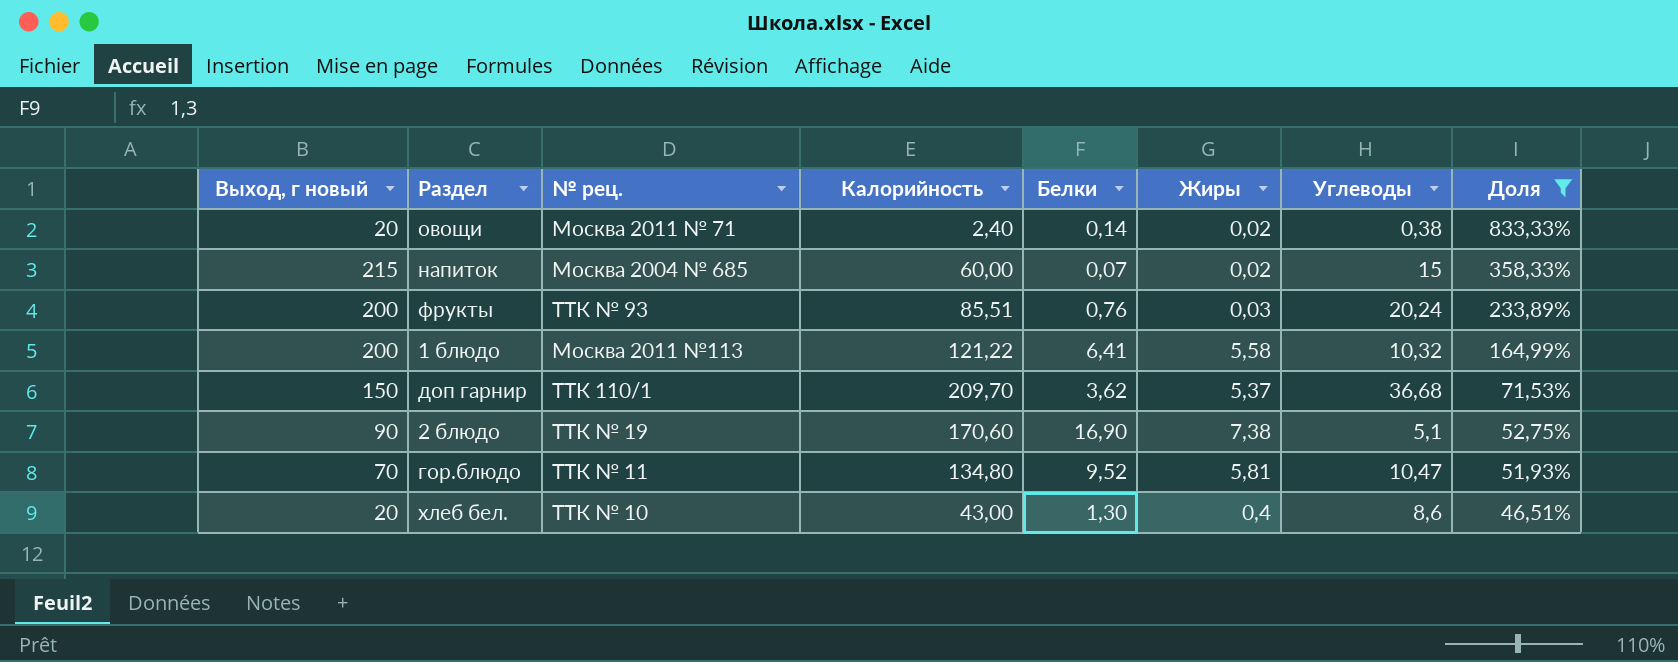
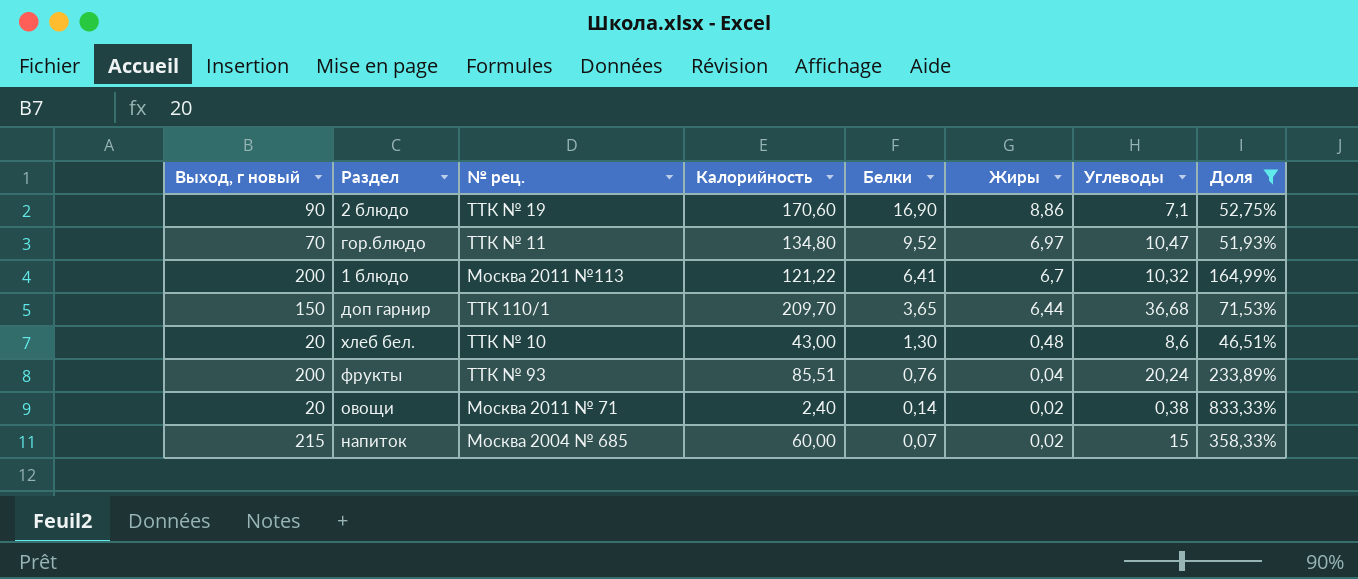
row order: Доля descending -> Белки descending
2 блюдо | Жиры: 7,38 -> 8,86
2 блюдо | Углеводы: 5,1 -> 7,1
гор.блюдо | Жиры: 5,81 -> 6,97
1 блюдо | Жиры: 5,58 -> 6,7
доп гарнир | Белки: 3,62 -> 3,65
доп гарнир | Жиры: 5,37 -> 6,44
хлеб бел. | Жиры: 0,4 -> 0,48
фрукты | Жиры: 0,03 -> 0,04

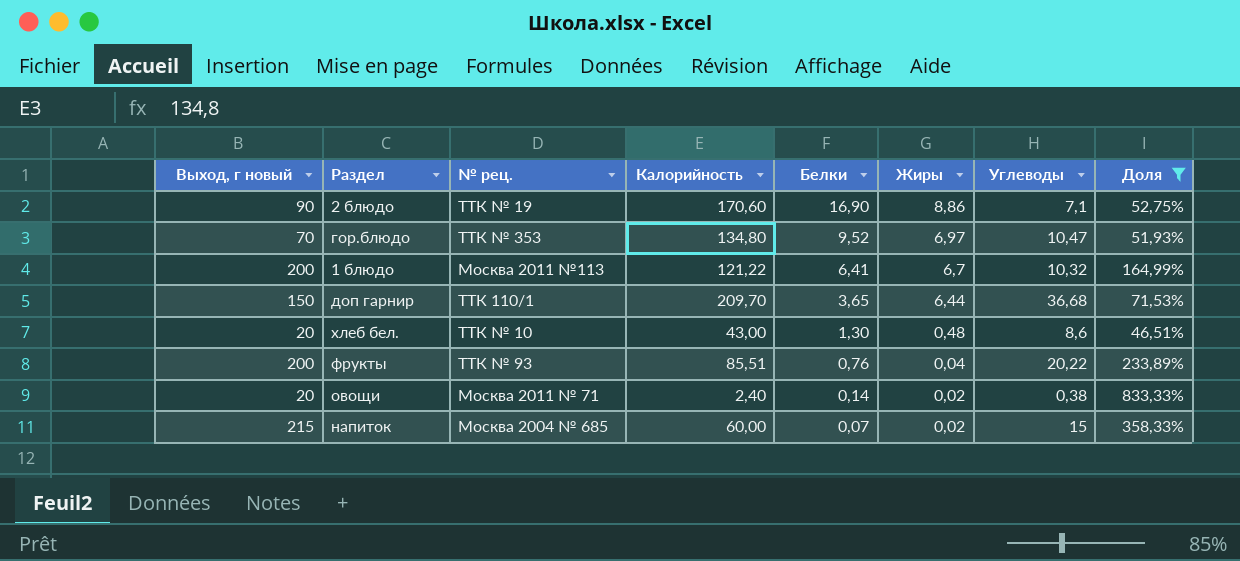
гор.блюдо | № рец.: ТТК № 11 -> ТТК № 353
фрукты | Углеводы: 20,24 -> 20,22

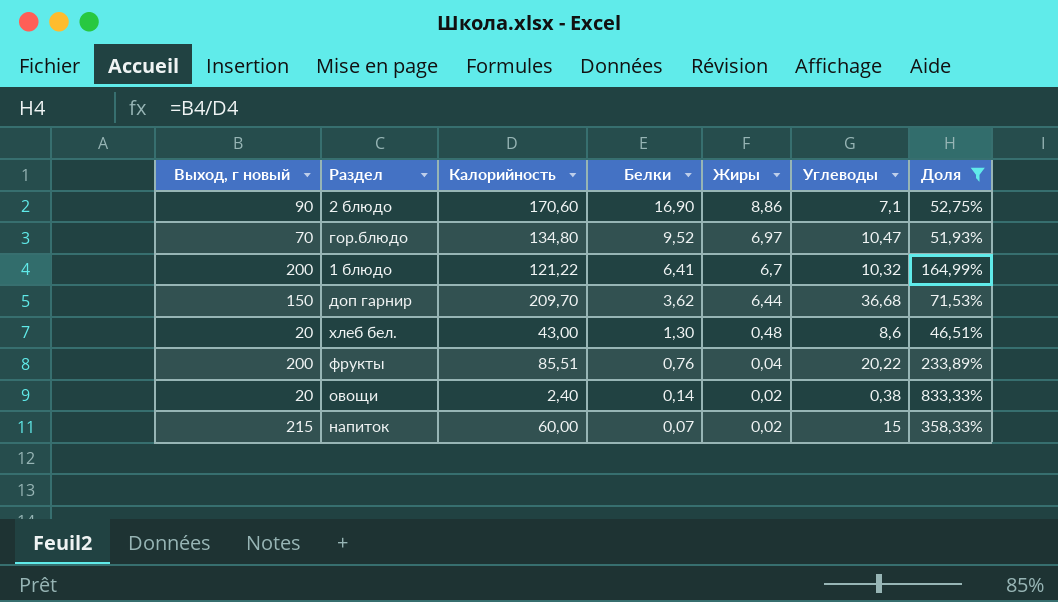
column № рец. | position: 3 -> none
доп гарнир | Белки: 3,65 -> 3,62

